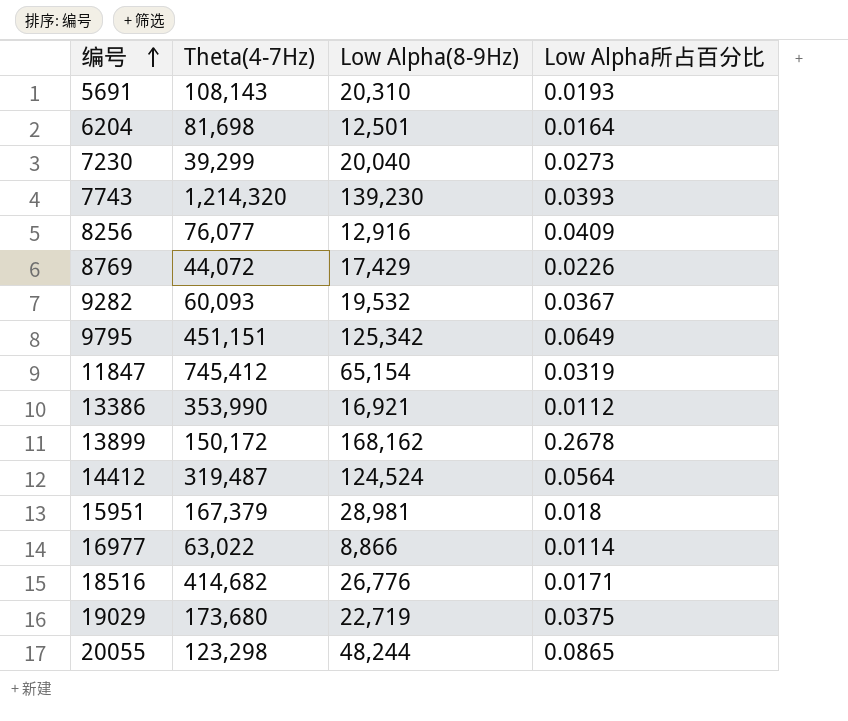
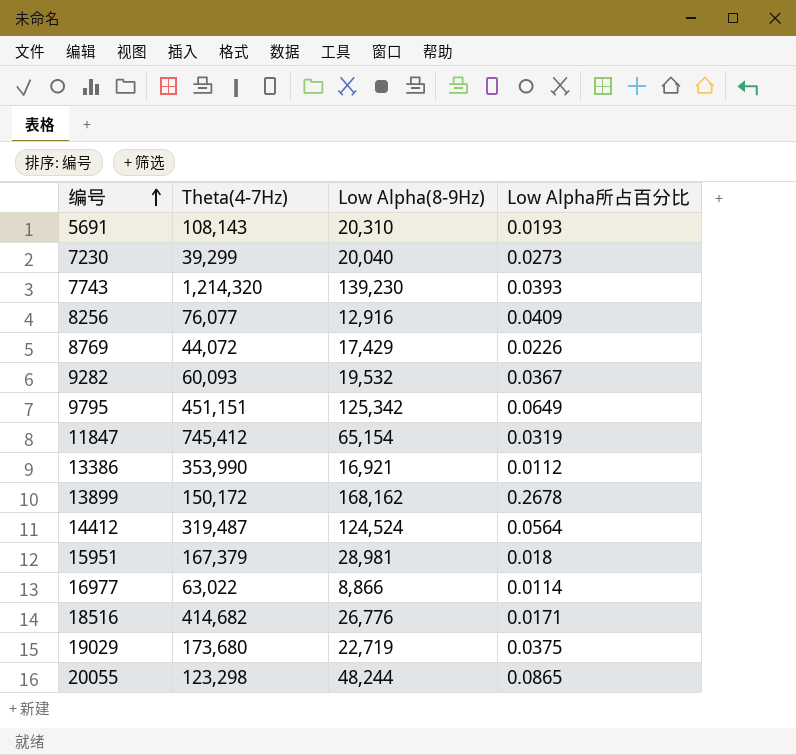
row 6204: 81,698 | 12,501 | 0.0164 -> none

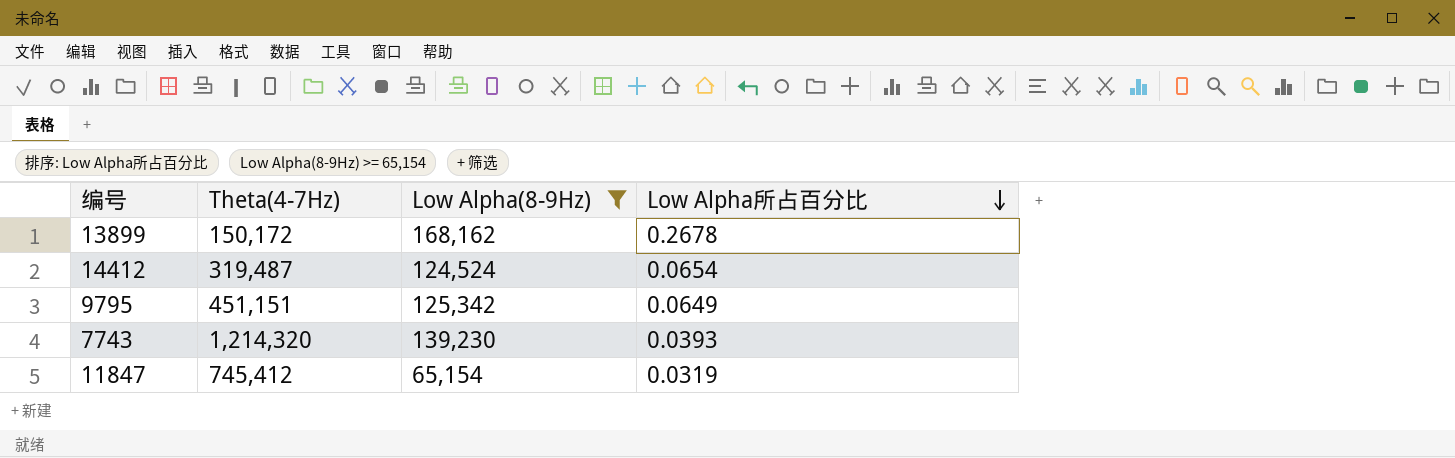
filter: none -> Low Alpha(8-9Hz) >= 65,154
row order: 编号 ascending -> Low Alpha所占百分比 descending
14412 | Low Alpha所占百分比: 0.0564 -> 0.0654

